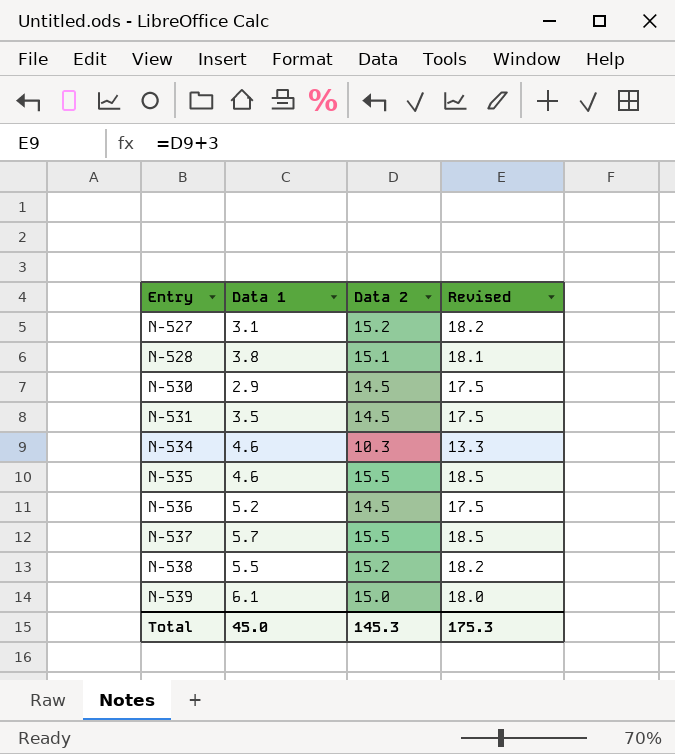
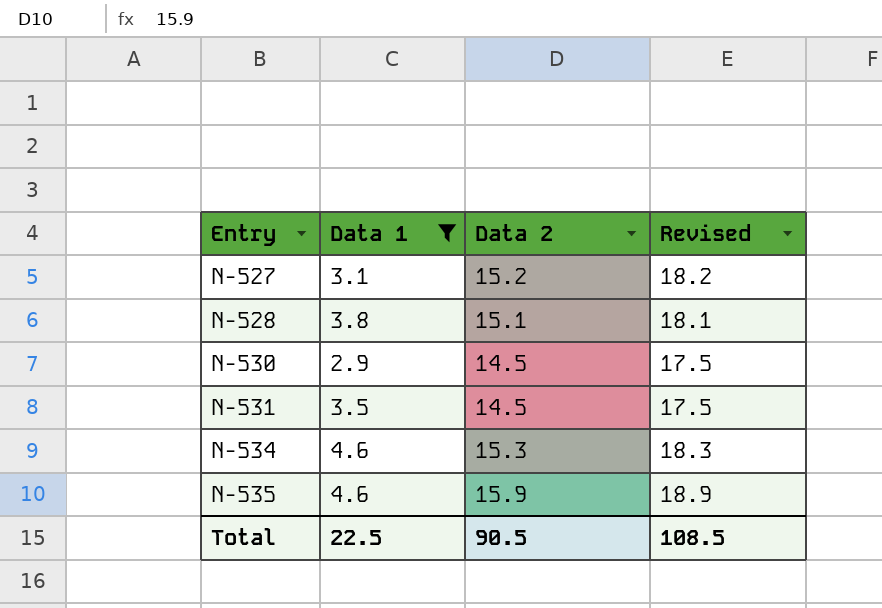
filter: none -> Data 1 <= 4.6
N-534 | Data 2: 10.3 -> 15.3
N-534 | Revised: 13.3 -> 18.3
N-535 | Data 2: 15.5 -> 15.9
N-535 | Revised: 18.5 -> 18.9
Total | Data 1: 45.0 -> 22.5
Total | Data 2: 145.3 -> 90.5
Total | Revised: 175.3 -> 108.5

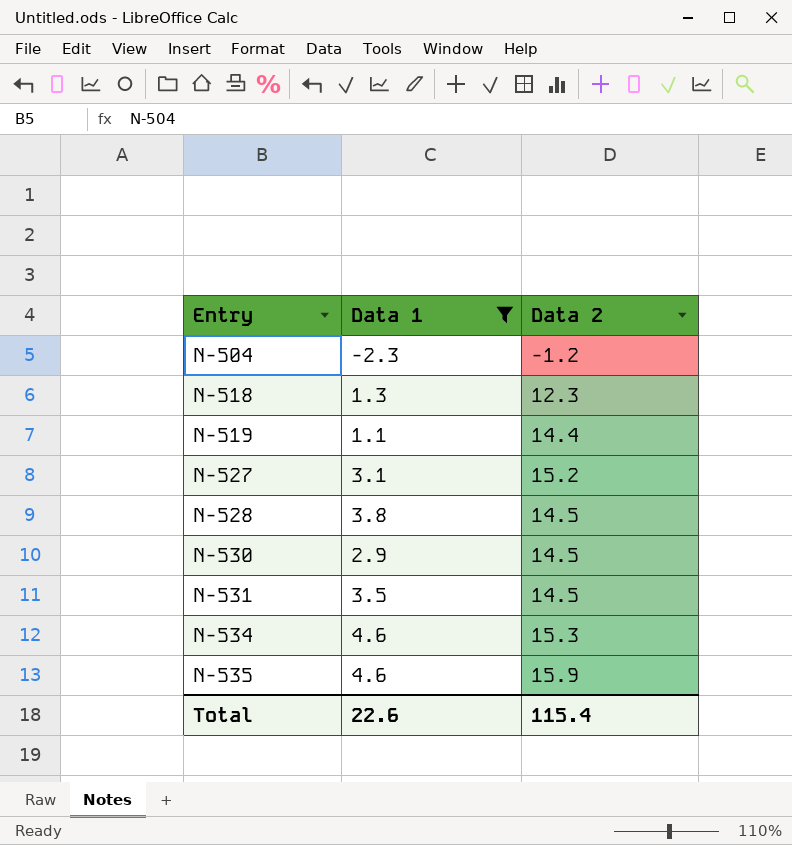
column Revised | formula: [Data 2] + 3 -> none
row N-504: none -> -2.3 | -1.2
row N-518: none -> 1.3 | 12.3
row N-519: none -> 1.1 | 14.4
N-528 | Data 2: 15.1 -> 14.5
Total | Data 1: 22.5 -> 22.6
Total | Data 2: 90.5 -> 115.4

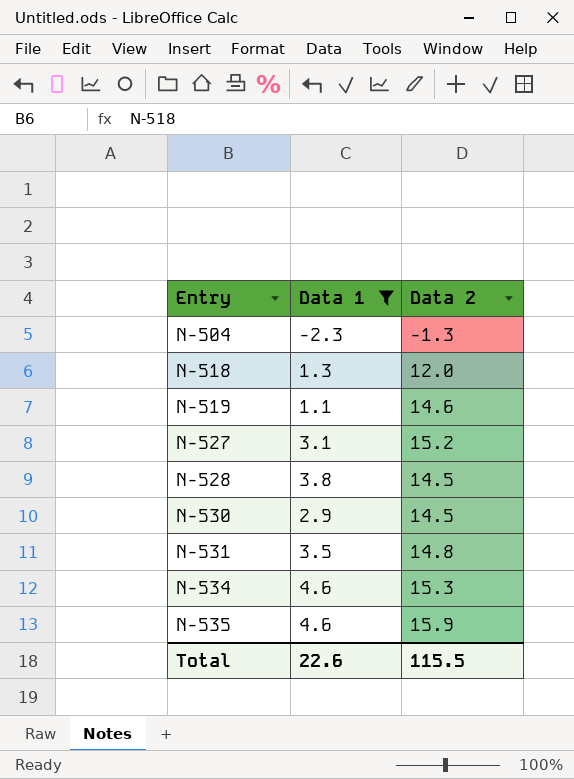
N-504 | Data 2: -1.2 -> -1.3
N-518 | Data 2: 12.3 -> 12.0
N-519 | Data 2: 14.4 -> 14.6
N-531 | Data 2: 14.5 -> 14.8
Total | Data 2: 115.4 -> 115.5

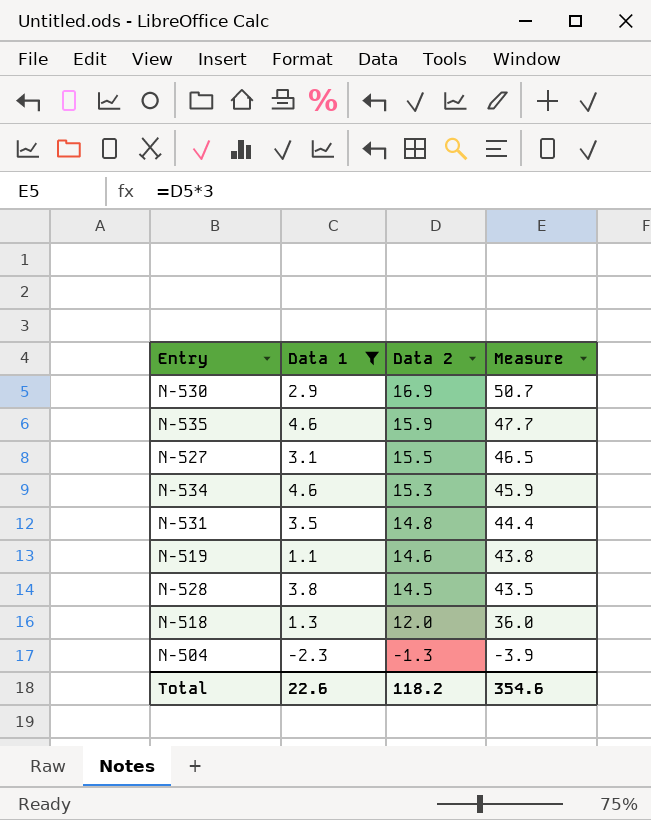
row order: Entry ascending -> Data 2 descending
column Measure | formula: none -> [Data 2] * 3
N-530 | Data 2: 14.5 -> 16.9
N-527 | Data 2: 15.2 -> 15.5
Total | Data 2: 115.5 -> 118.2

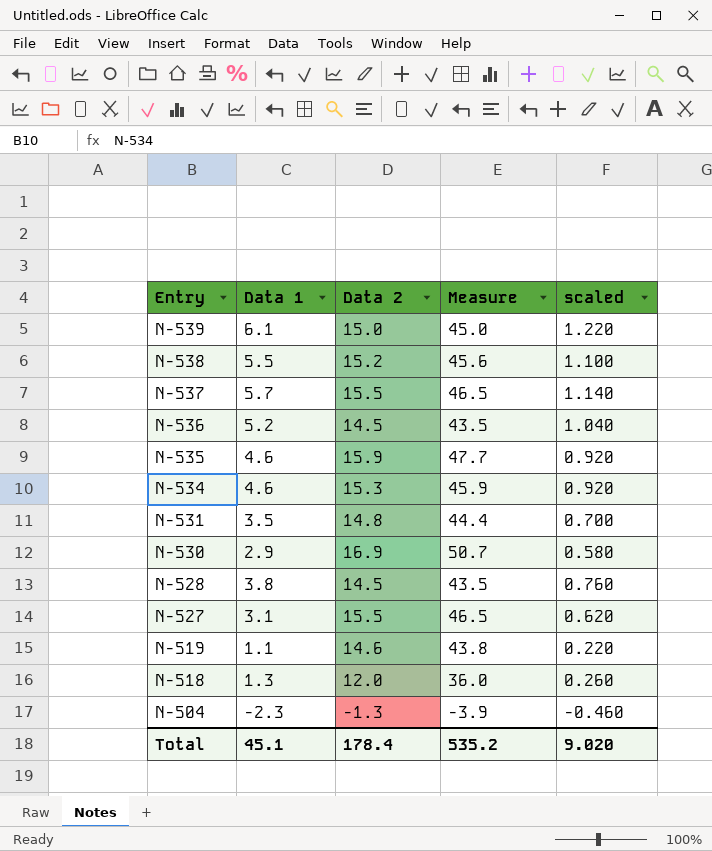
filter: Data 1 <= 4.6 -> none
row order: Data 2 descending -> Entry descending
column scaled | formula: none -> [Data 1] * 0.2
Total | Data 1: 22.6 -> 45.1
Total | Data 2: 118.2 -> 178.4
Total | Measure: 354.6 -> 535.2

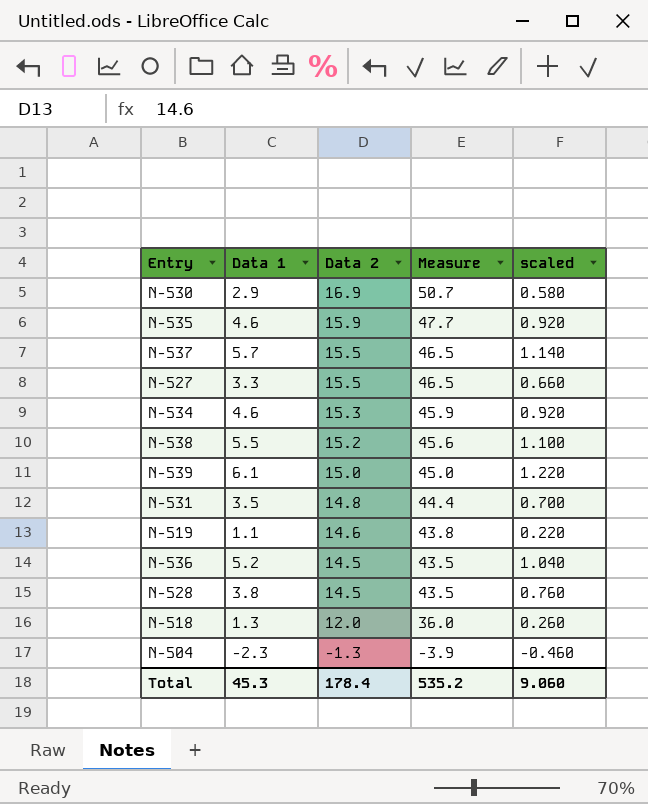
row order: Entry descending -> Data 2 descending
N-527 | Data 1: 3.1 -> 3.3
N-527 | scaled: 0.620 -> 0.660
Total | Data 1: 45.1 -> 45.3
Total | scaled: 9.020 -> 9.060

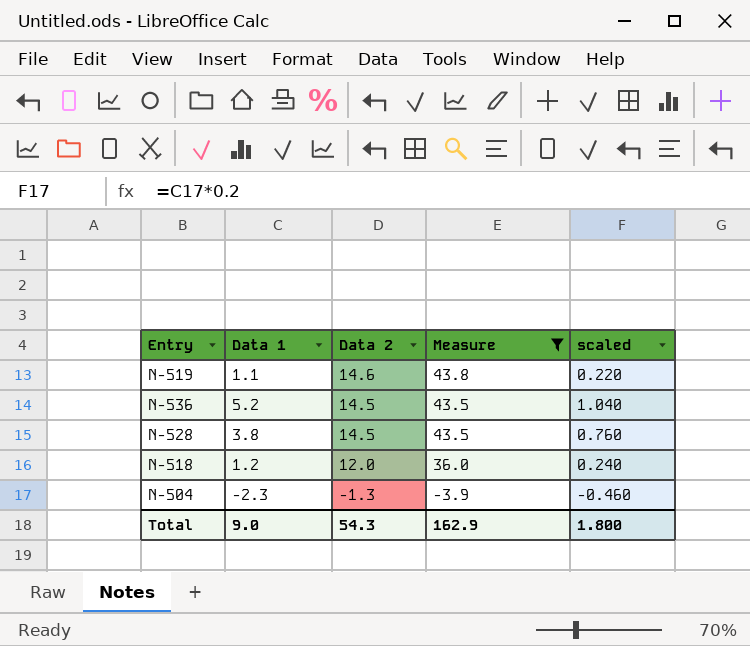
filter: none -> Measure <= 43.8
N-518 | Data 1: 1.3 -> 1.2
N-518 | scaled: 0.260 -> 0.240
Total | Data 1: 45.3 -> 9.0
Total | Data 2: 178.4 -> 54.3
Total | Measure: 535.2 -> 162.9
Total | scaled: 9.060 -> 1.800

